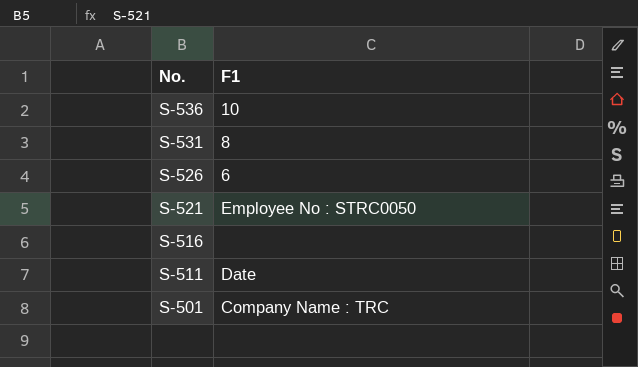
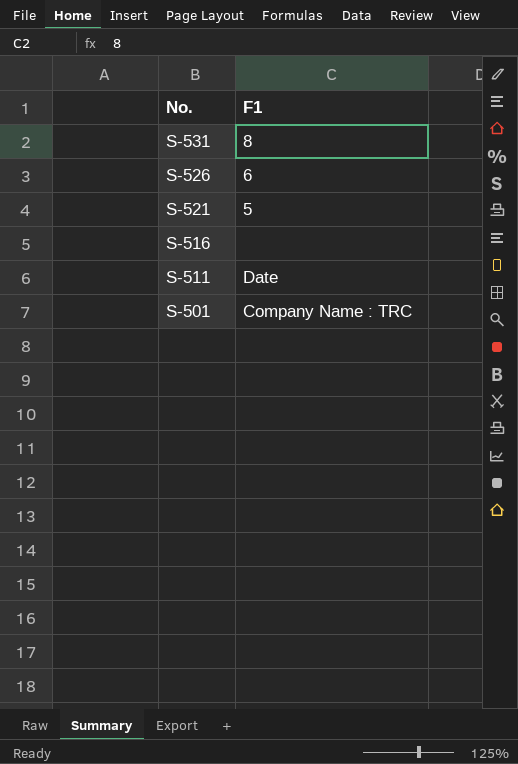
row S-536: 10 -> none
S-521 | F1: Employee No : STRC0050 -> 5

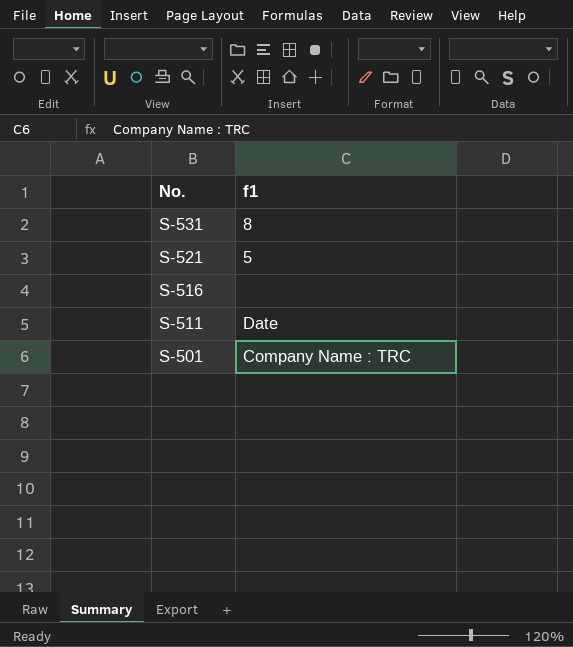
column name: F1 -> f1
row S-526: 6 -> none

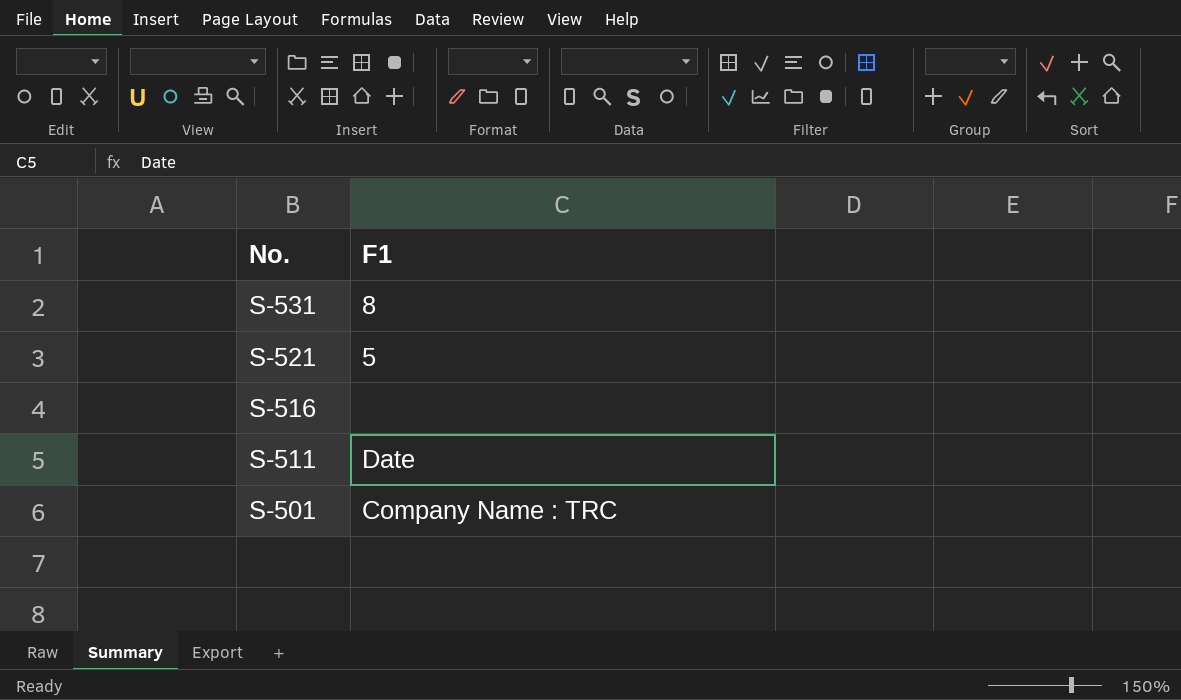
column name: f1 -> F1

